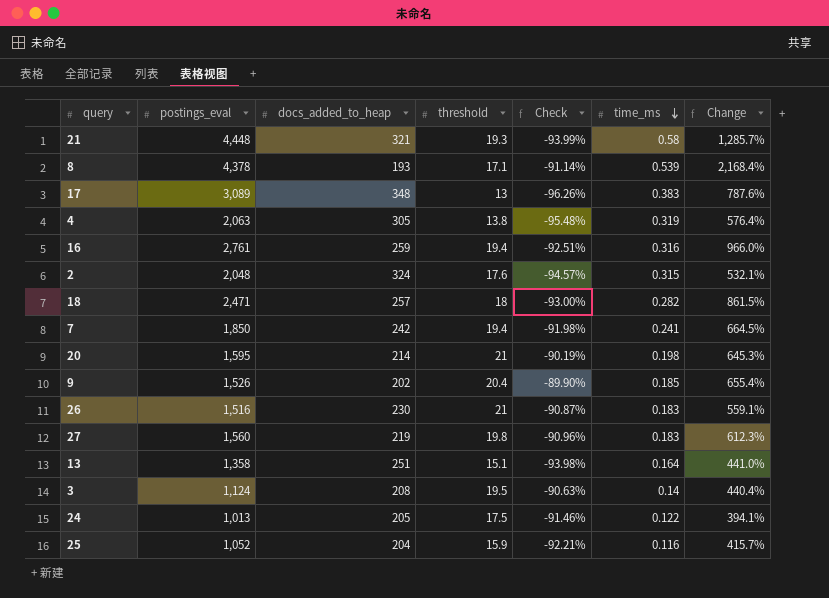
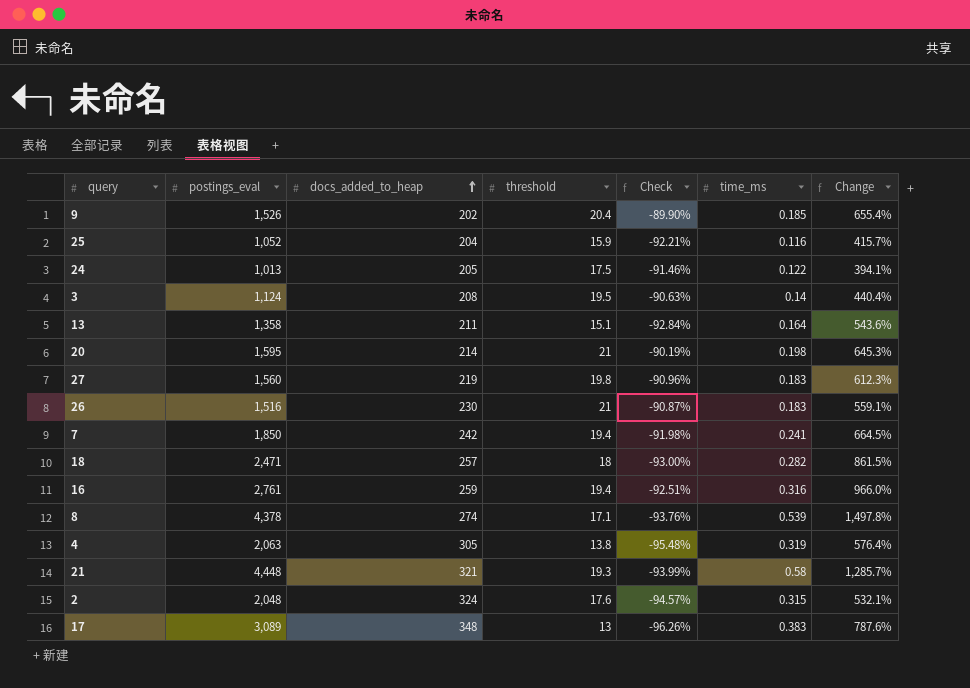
row order: time_ms descending -> docs_added_to_heap ascending
13 | docs_added_to_heap: 251 -> 211
13 | Check: -93.98% -> -92.84%
13 | Change: 441.0% -> 543.6%
8 | docs_added_to_heap: 193 -> 274
8 | Check: -91.14% -> -93.76%
8 | Change: 2,168.4% -> 1,497.8%

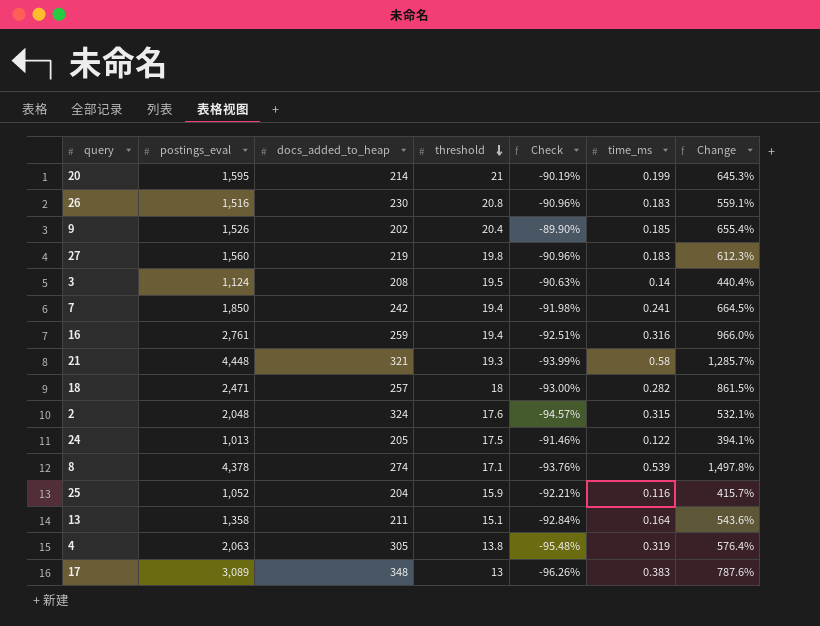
row order: docs_added_to_heap ascending -> threshold descending
20 | time_ms: 0.198 -> 0.199
26 | threshold: 21 -> 20.8
26 | Check: -90.87% -> -90.96%

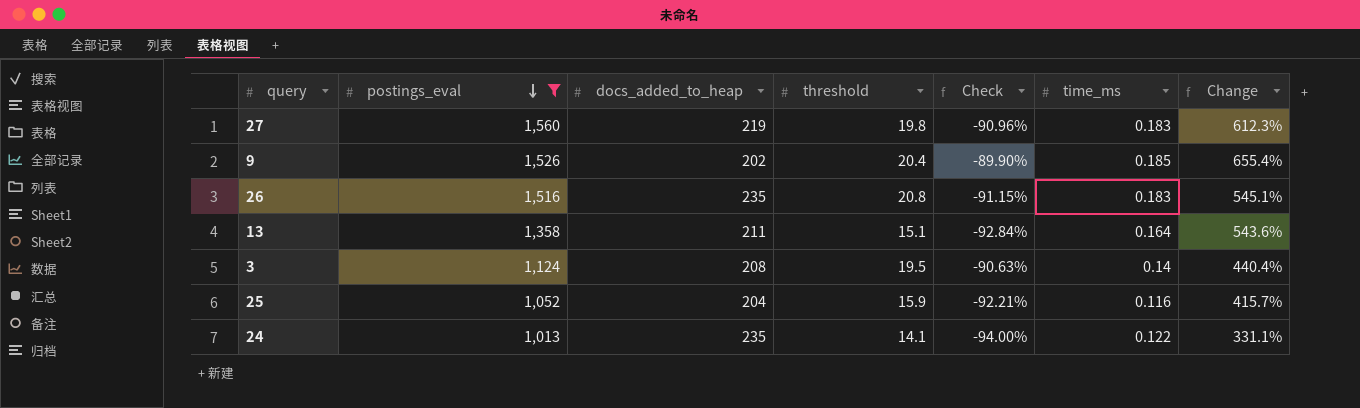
filter: none -> postings_eval <= 1,560
row order: threshold descending -> postings_eval descending
26 | docs_added_to_heap: 230 -> 235
26 | Check: -90.96% -> -91.15%
26 | Change: 559.1% -> 545.1%
24 | docs_added_to_heap: 205 -> 235
24 | threshold: 17.5 -> 14.1
24 | Check: -91.46% -> -94.00%
24 | Change: 394.1% -> 331.1%

